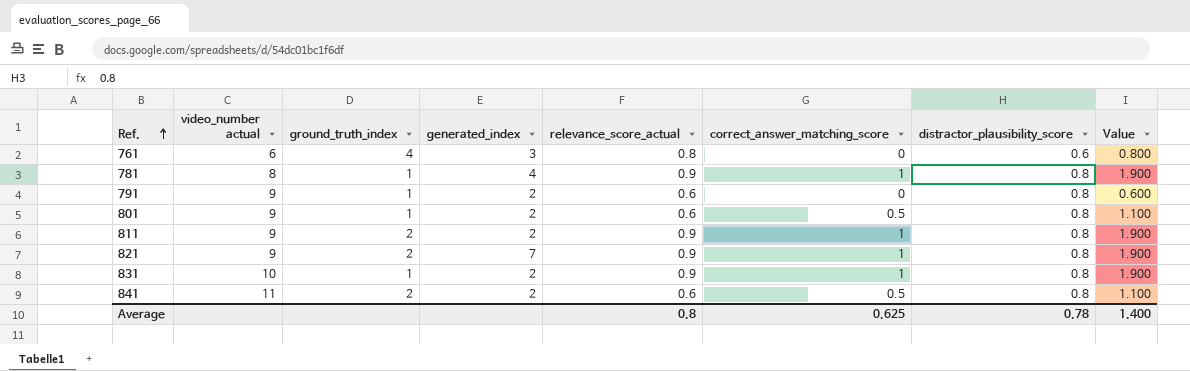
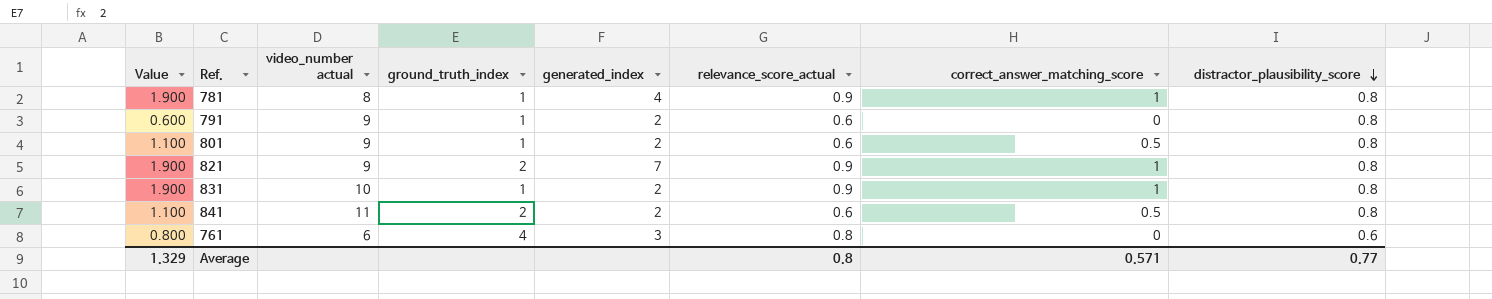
row order: Ref. ascending -> distractor_plausibility_score descending
column Value | position: 8 -> 1
row 811: 9 | 2 | 2 | 0.9 | 1 | 0.8 | 1.900 -> none
Average | Value: 1.400 -> 1.329
Average | correct_answer_matching_score: 0.625 -> 0.571
Average | distractor_plausibility_score: 0.78 -> 0.77

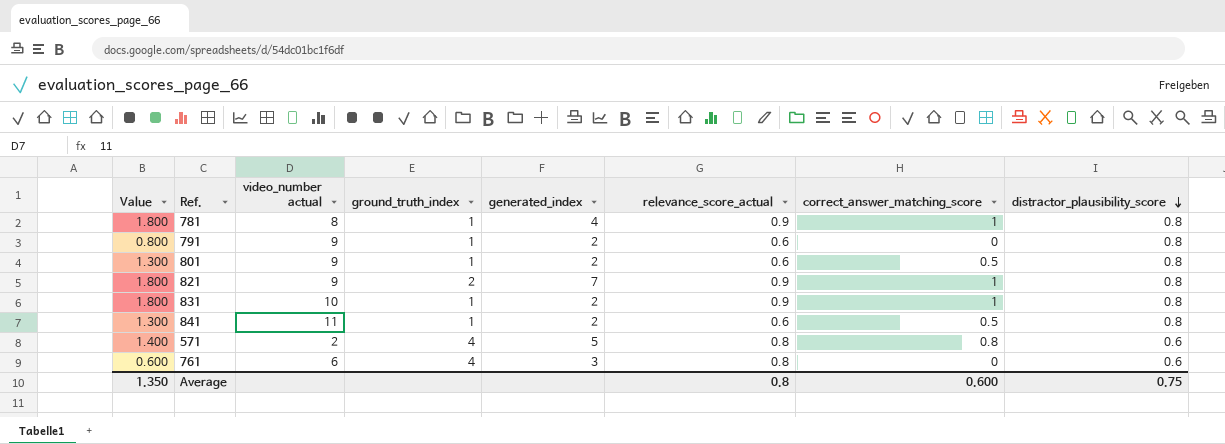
column Value | formula: [relevance_score_actual] + [correct_answer_matching_score] -> [correct_answer_matching_score] + [distractor_plausibility_score]
841 | ground_truth_index: 2 -> 1
row 571: none -> 1.400 | 2 | 4 | 5 | 0.8 | 0.8 | 0.6
Average | Value: 1.329 -> 1.350
Average | correct_answer_matching_score: 0.571 -> 0.600
Average | distractor_plausibility_score: 0.77 -> 0.75

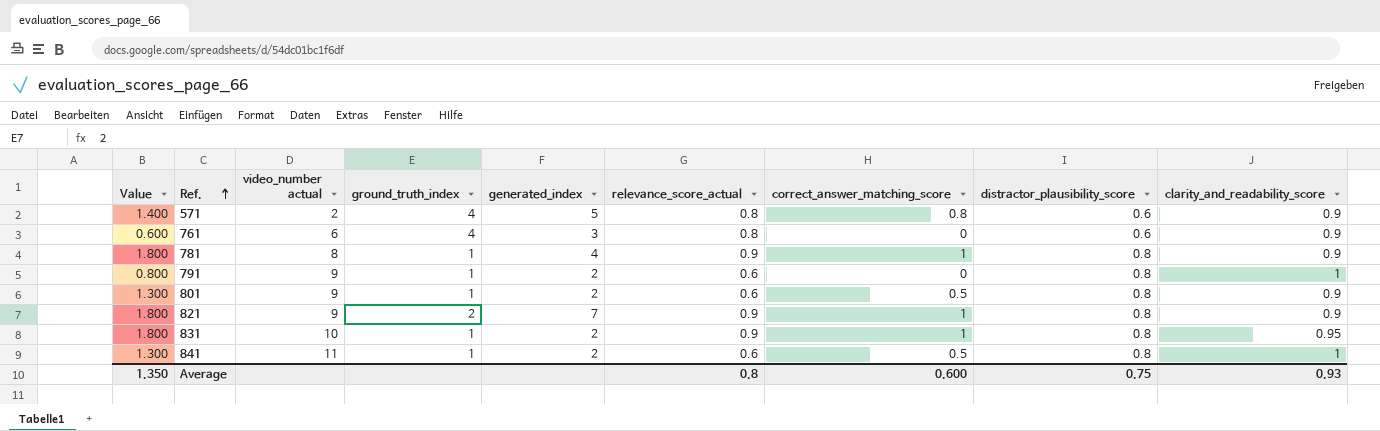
row order: distractor_plausibility_score descending -> Ref. ascending
column clarity_and_readability_score | position: none -> 9

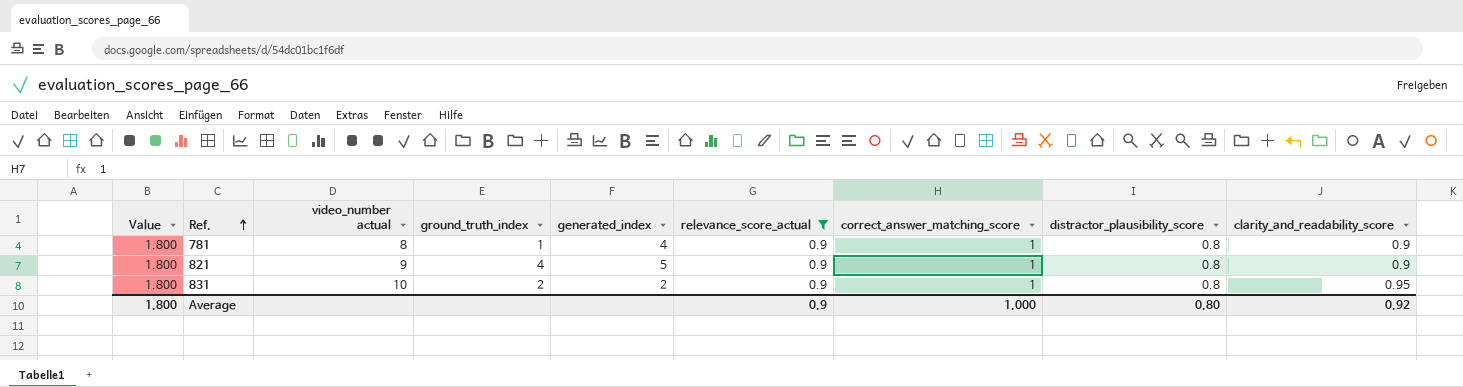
filter: none -> relevance_score_actual = 0.9
821 | ground_truth_index: 2 -> 4
821 | generated_index: 7 -> 5
831 | ground_truth_index: 1 -> 2
Average | Value: 1.350 -> 1.800
Average | relevance_score_actual: 0.8 -> 0.9
Average | correct_answer_matching_score: 0.600 -> 1.000
Average | distractor_plausibility_score: 0.75 -> 0.80
Average | clarity_and_readability_score: 0.93 -> 0.92

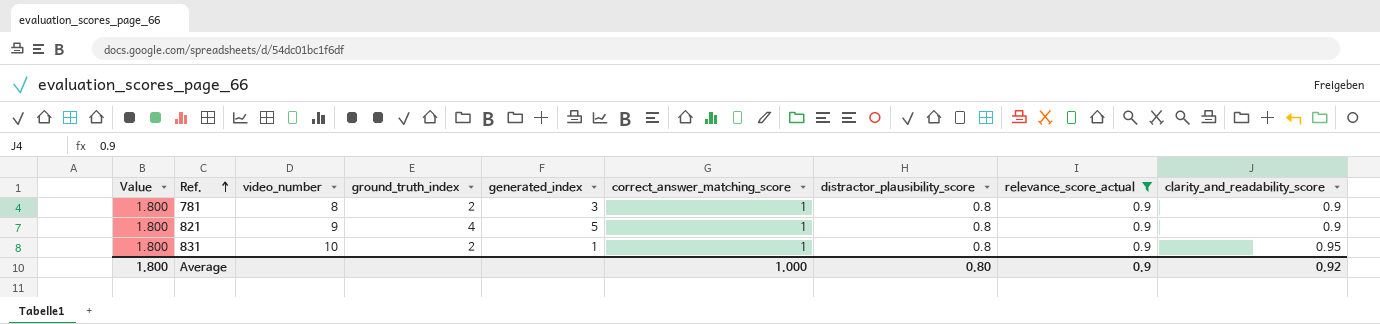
column name: video_number actual -> video_number
column relevance_score_actual | position: 6 -> 8
781 | ground_truth_index: 1 -> 2
781 | generated_index: 4 -> 3
831 | generated_index: 2 -> 1

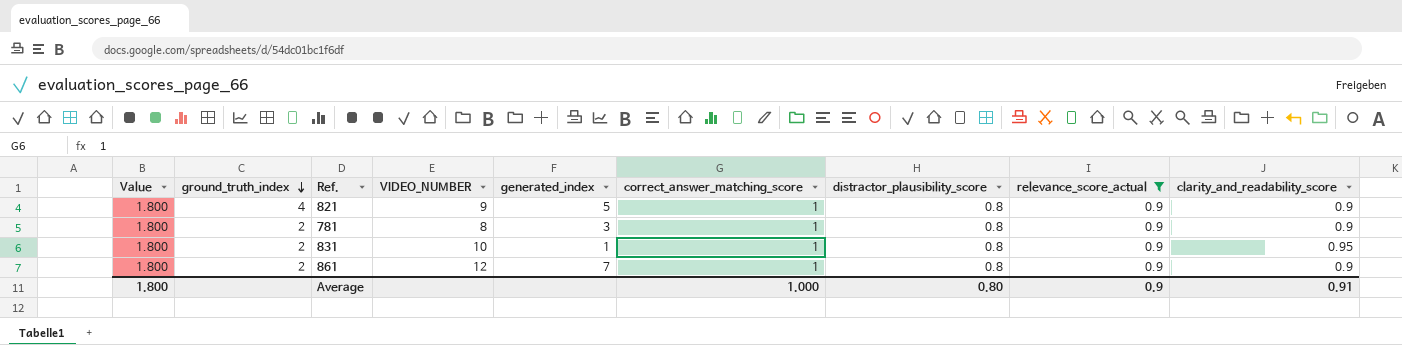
row order: Ref. ascending -> ground_truth_index descending
column ground_truth_index | position: 4 -> 2
column name: video_number -> VIDEO_NUMBER
row 861: none -> 1.800 | 2 | 12 | 7 | 1 | 0.8 | 0.9 | 0.9
Average | clarity_and_readability_score: 0.92 -> 0.91

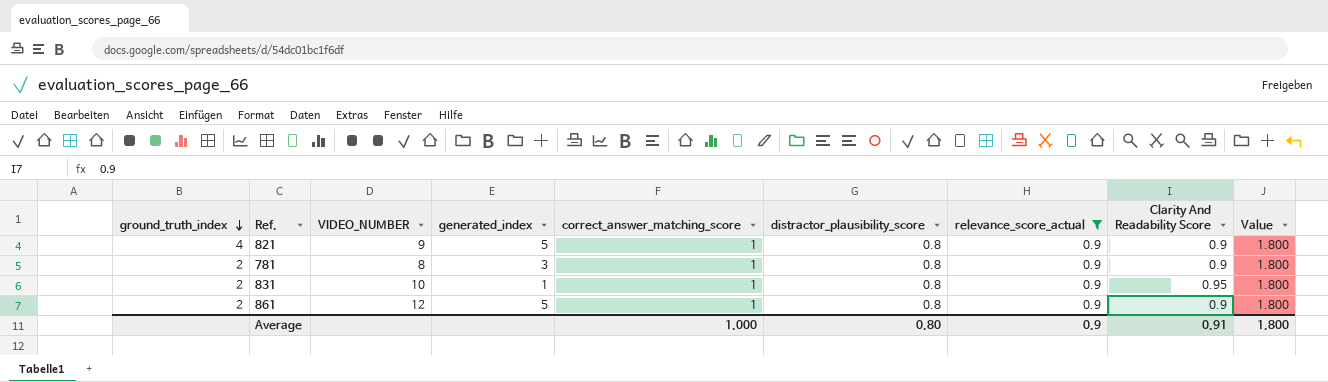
column name: clarity_and_readability_score -> Clarity And Readability Score
column Value | position: 1 -> 9
861 | generated_index: 7 -> 5

